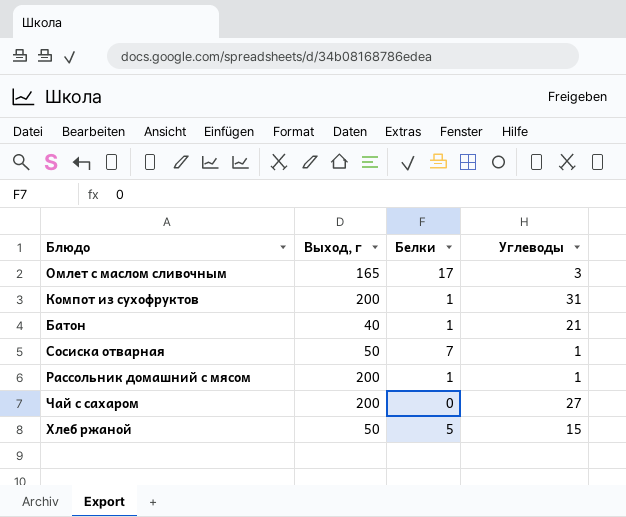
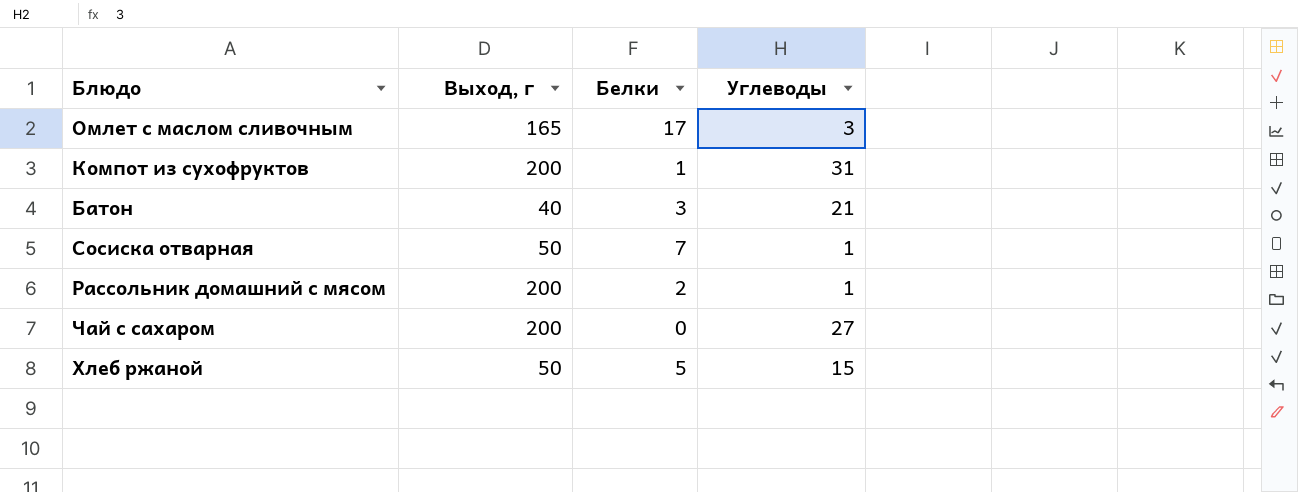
Батон | Белки: 1 -> 3
Рассольник домашний с мясом | Белки: 1 -> 2

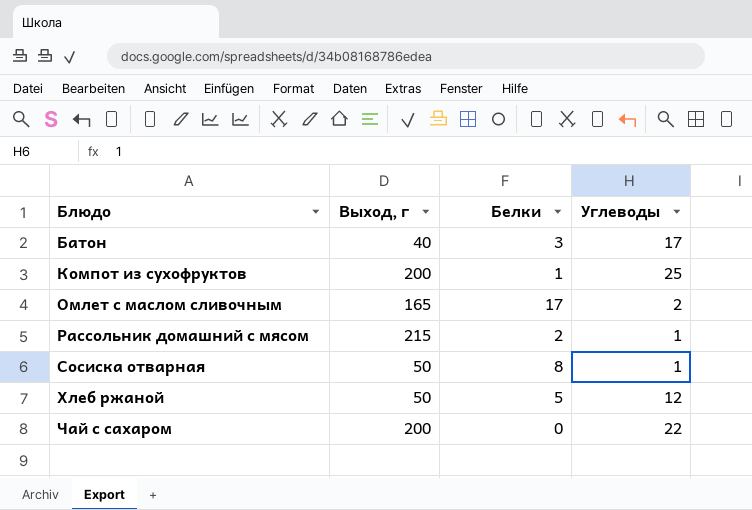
row order: none -> Блюдо ascending
Батон | Углеводы: 21 -> 17
Компот из сухофруктов | Углеводы: 31 -> 25
Омлет с маслом сливочным | Углеводы: 3 -> 2
Рассольник домашний с мясом | Выход, г: 200 -> 215
Сосиска отварная | Белки: 7 -> 8
Хлеб ржаной | Углеводы: 15 -> 12
Чай с сахаром | Углеводы: 27 -> 22

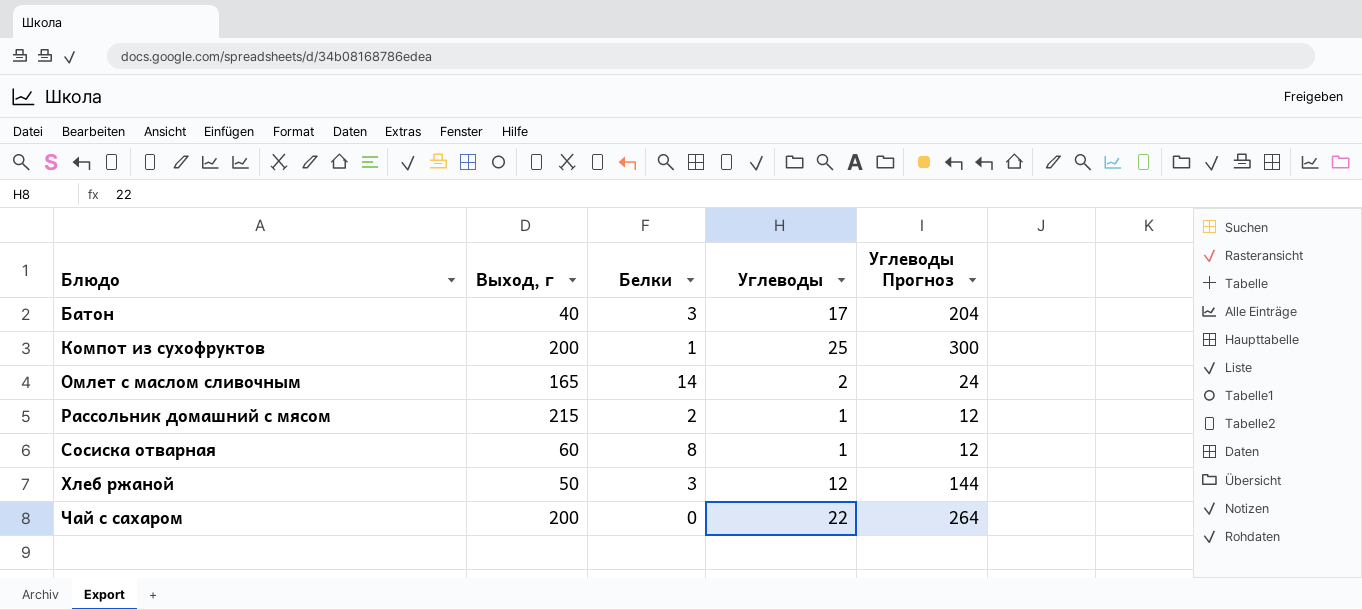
column Углеводы Прогноз | formula: none -> [Углеводы] * 12
Омлет с маслом сливочным | Белки: 17 -> 14
Сосиска отварная | Выход, г: 50 -> 60
Хлеб ржаной | Белки: 5 -> 3

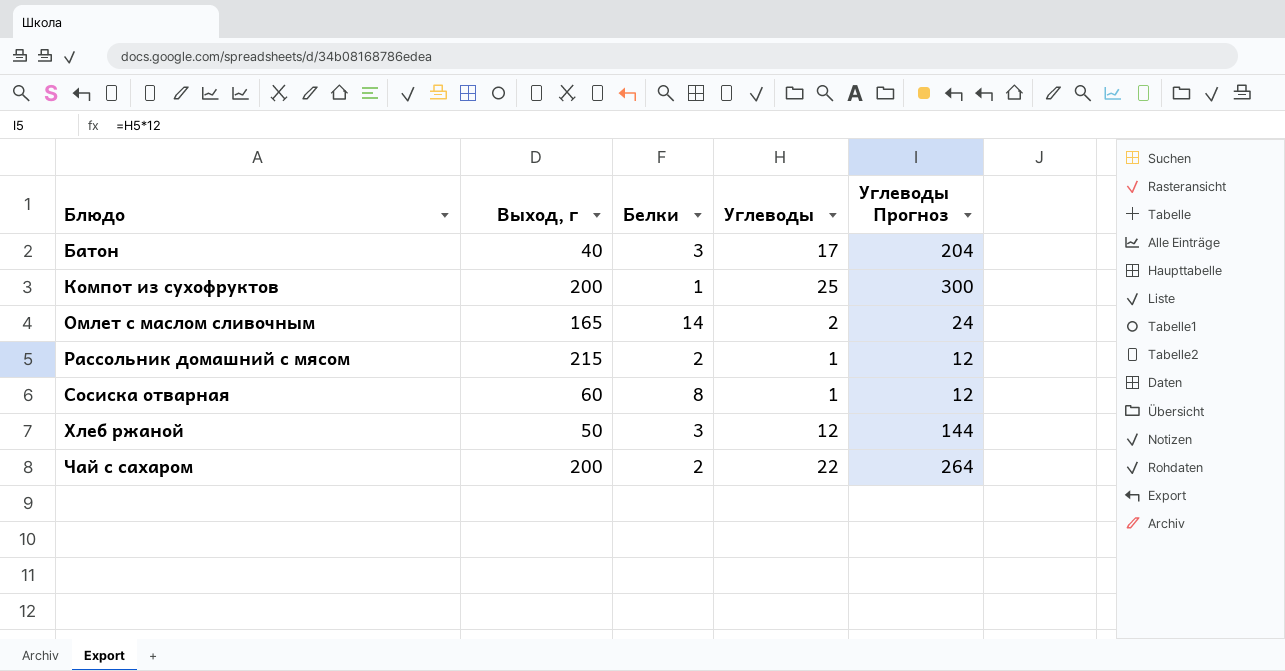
Чай с сахаром | Белки: 0 -> 2

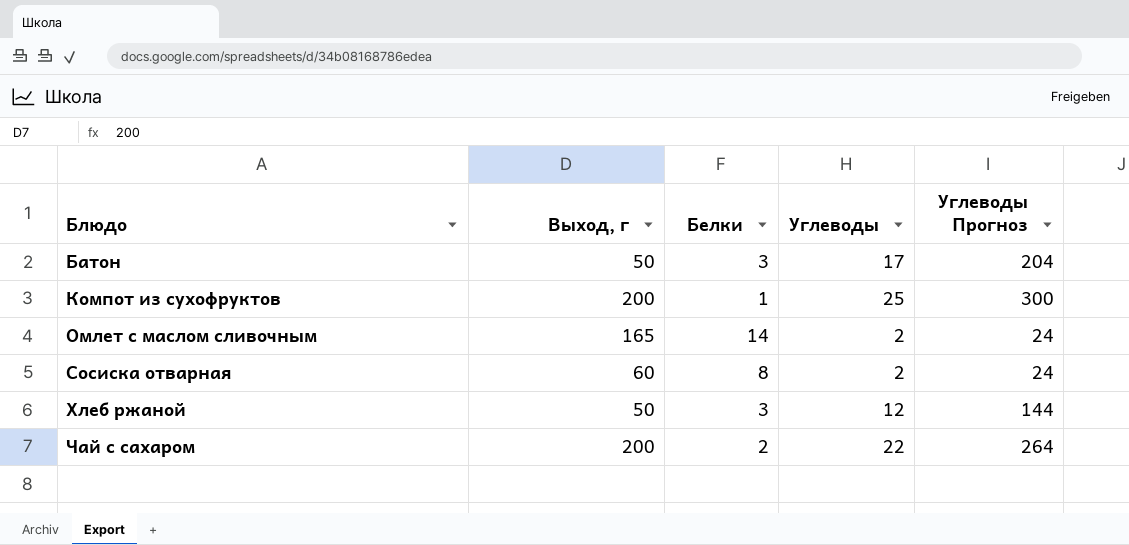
row Рассольник домашний с мясом: 215 | 2 | 1 | 12 -> none
Батон | Выход, г: 40 -> 50
Сосиска отварная | Углеводы: 1 -> 2
Сосиска отварная | Углеводы Прогноз: 12 -> 24

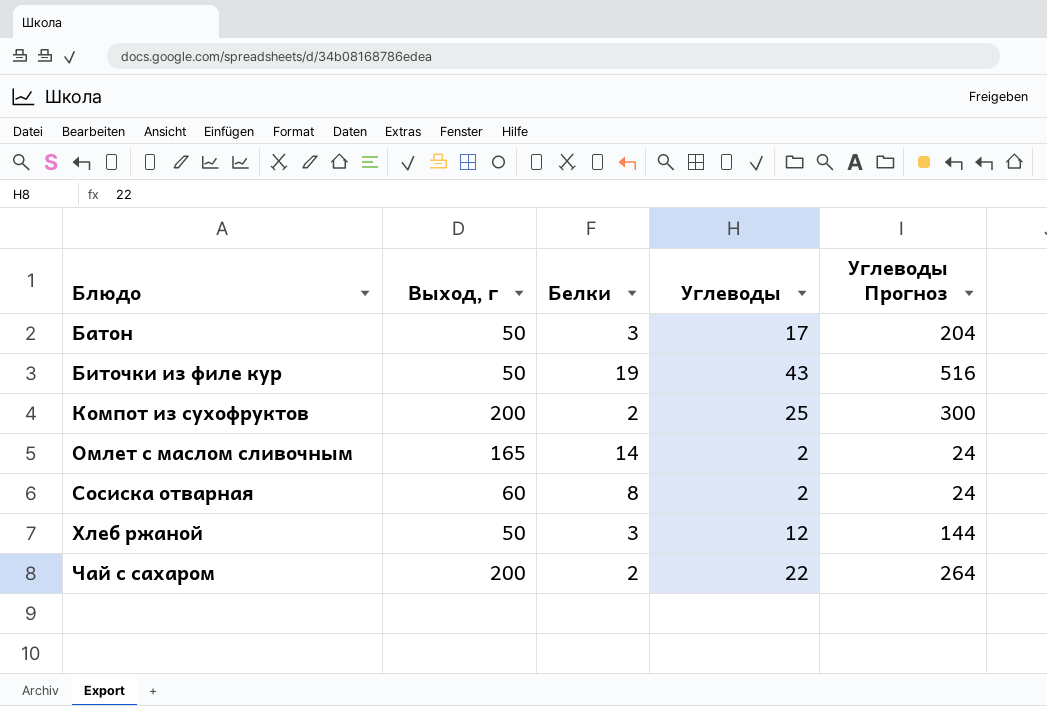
row Биточки из филе кур: none -> 50 | 19 | 43 | 516
Компот из сухофруктов | Белки: 1 -> 2

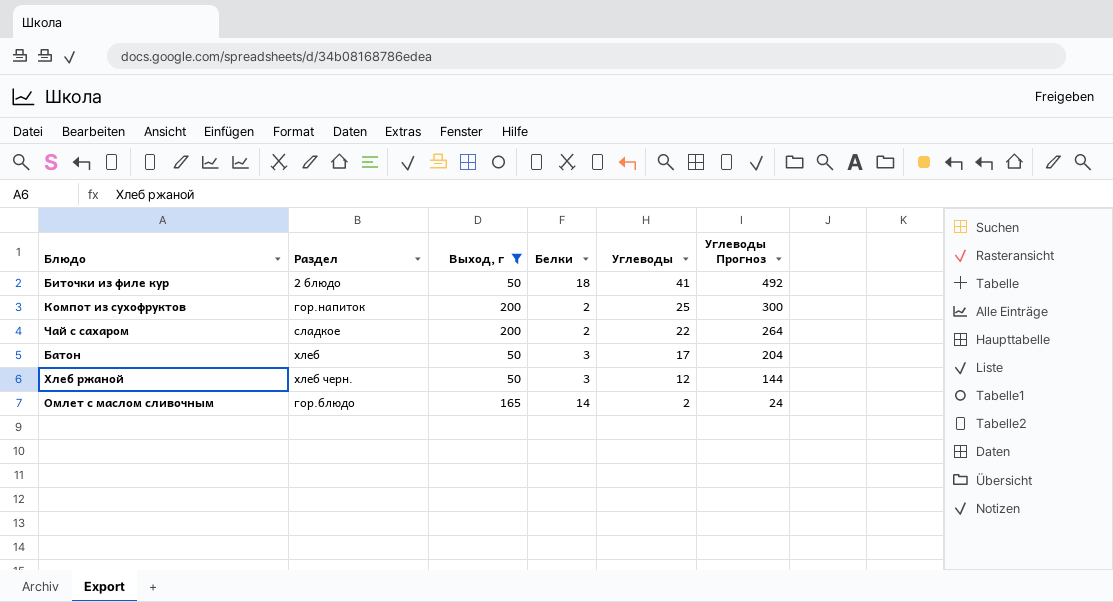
filter: none -> Выход, г != 60
row order: Блюдо ascending -> Углеводы descending
column Раздел | position: none -> 2
Биточки из филе кур | Белки: 19 -> 18
Биточки из филе кур | Углеводы: 43 -> 41
Биточки из филе кур | Углеводы Прогноз: 516 -> 492

